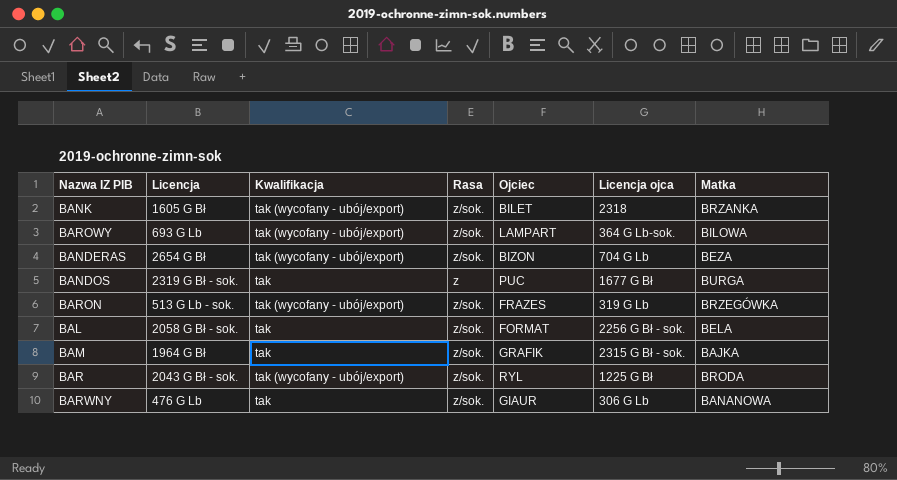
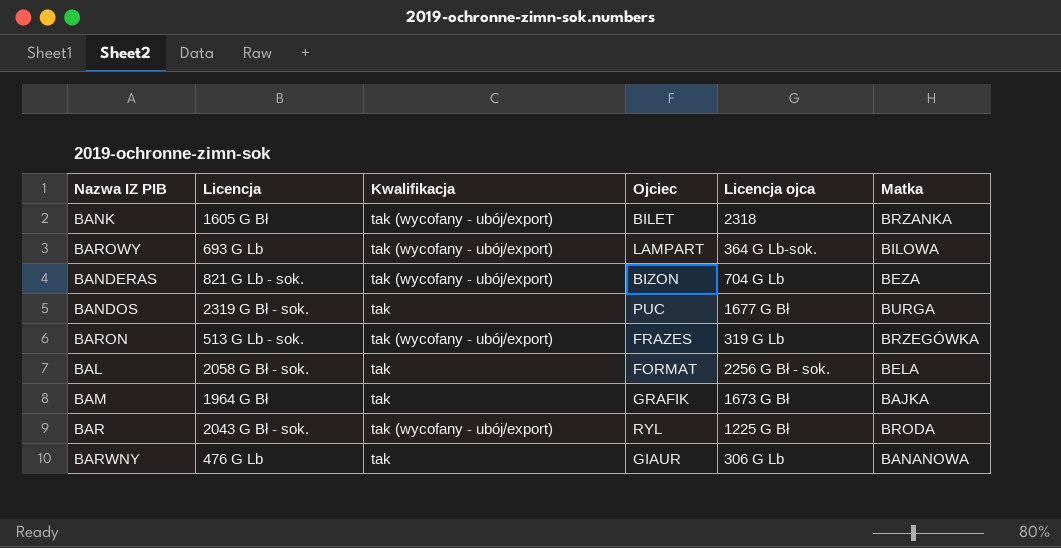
column Rasa | position: 4 -> none
BANDERAS | Licencja: 2654 G Bł -> 821 G Lb - sok.
BAM | Licencja ojca: 2315 G Bł - sok. -> 1673 G Bł

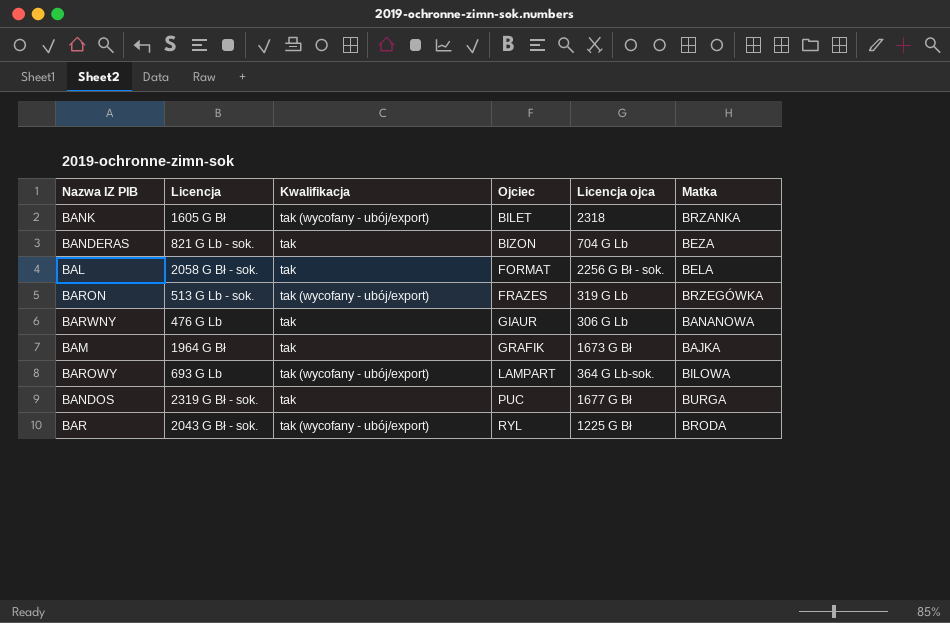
row order: none -> Ojciec ascending
BANDERAS | Kwalifikacja: tak (wycofany - ubój/export) -> tak

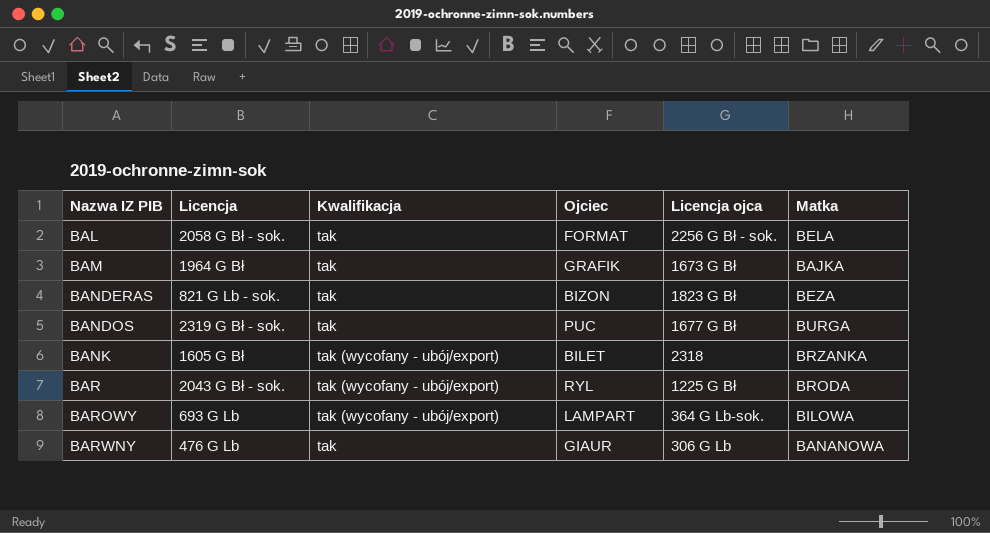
row order: Ojciec ascending -> Nazwa IZ PIB ascending
row BARON: 513 G Lb - sok. | tak (wycofany - ubój/export) | FRAZES | 319 G Lb | BRZEGÓWKA -> none
BANDERAS | Licencja ojca: 704 G Lb -> 1823 G Bł

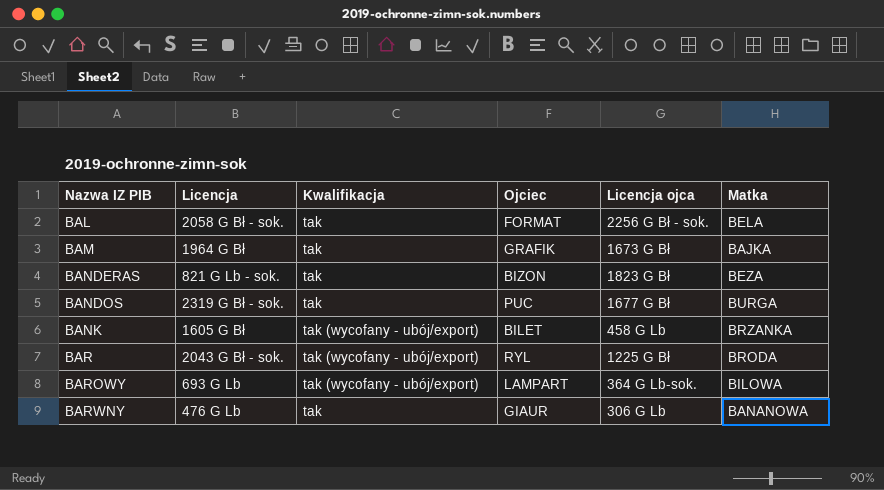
BANK | Licencja ojca: 2318 -> 458 G Lb

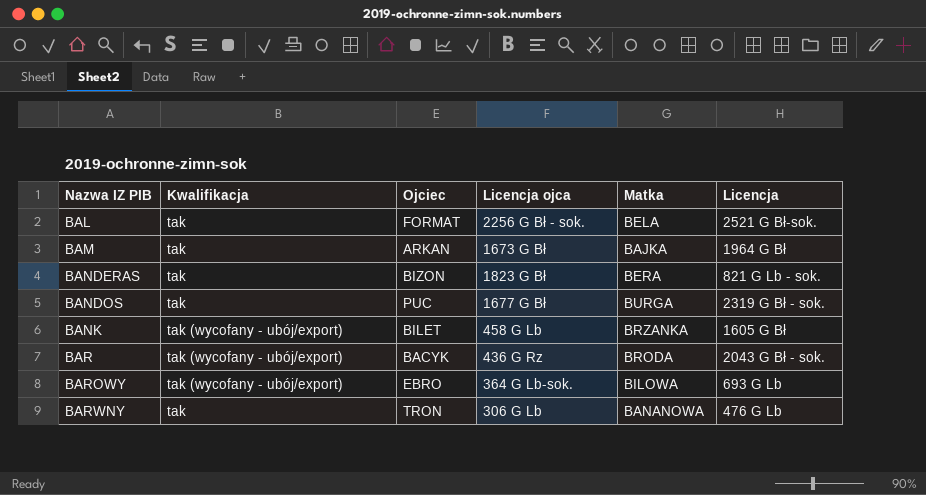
column Licencja | position: 2 -> 6
BAL | Licencja: 2058 G Bł - sok. -> 2521 G Bł-sok.
BAM | Ojciec: GRAFIK -> ARKAN
BANDERAS | Matka: BEZA -> BERA
BAR | Ojciec: RYL -> BACYK
BAR | Licencja ojca: 1225 G Bł -> 436 G Rz
BAROWY | Ojciec: LAMPART -> EBRO
BARWNY | Ojciec: GIAUR -> TRON

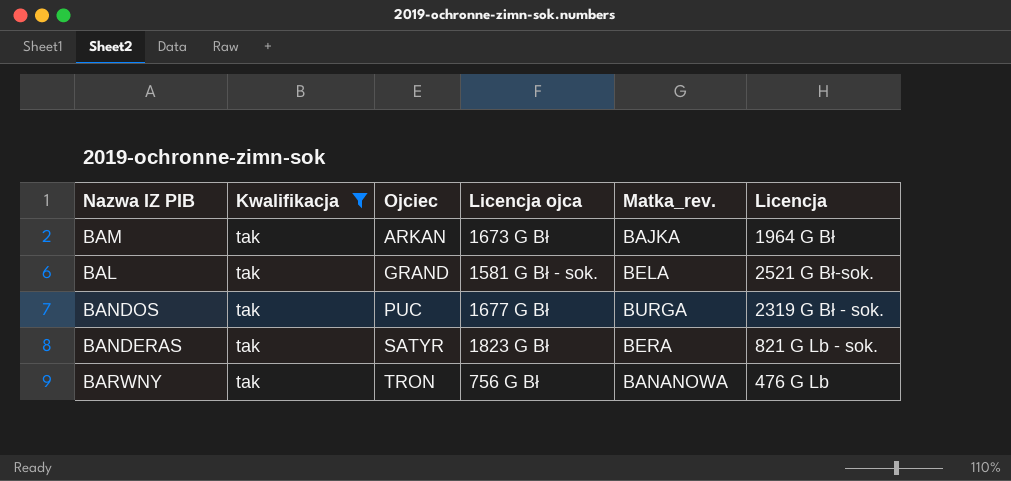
filter: none -> Kwalifikacja = tak
row order: Nazwa IZ PIB ascending -> Ojciec ascending
column name: Matka -> Matka_rev.
BAL | Ojciec: FORMAT -> GRAND
BAL | Licencja ojca: 2256 G Bł - sok. -> 1581 G Bł - sok.
BANDERAS | Ojciec: BIZON -> SATYR
BARWNY | Licencja ojca: 306 G Lb -> 756 G Bł

